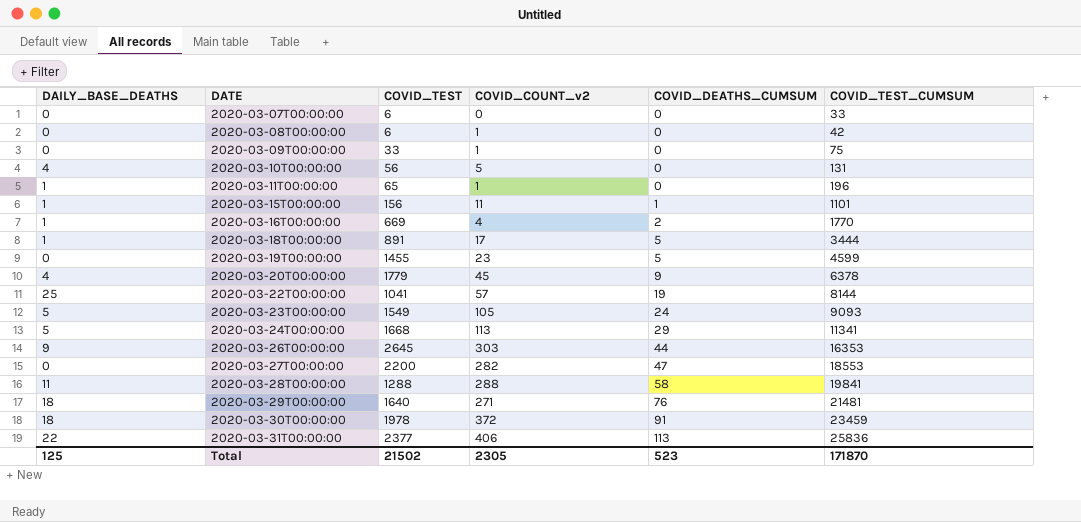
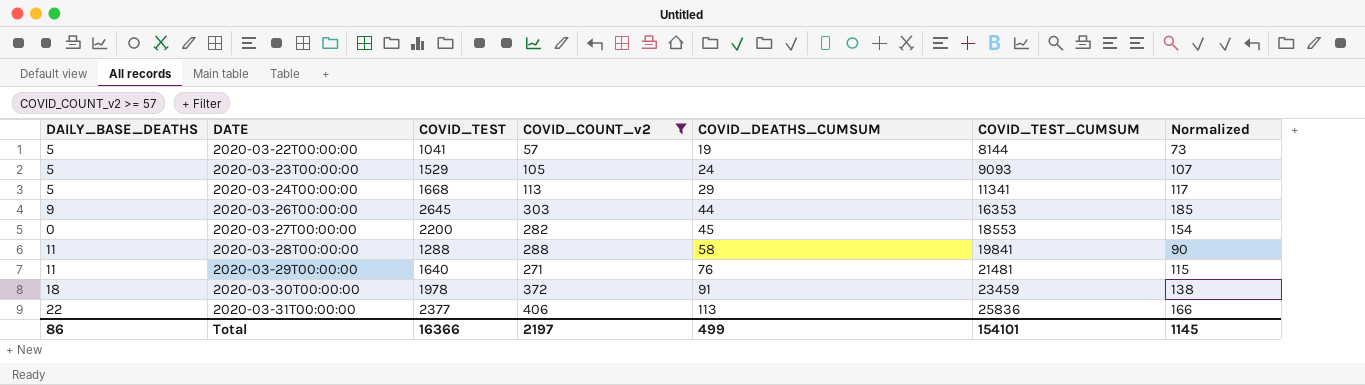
filter: none -> COVID_COUNT_v2 >= 57
column Normalized | formula: none -> [COVID_TEST] * 0.07
2020-03-22T00:00:00 | DAILY_BASE_DEATHS: 25 -> 5
2020-03-23T00:00:00 | COVID_TEST: 1549 -> 1529
2020-03-27T00:00:00 | COVID_DEATHS_CUMSUM: 47 -> 45
2020-03-29T00:00:00 | DAILY_BASE_DEATHS: 18 -> 11
Total | DAILY_BASE_DEATHS: 125 -> 86
Total | COVID_TEST: 21502 -> 16366
Total | COVID_COUNT_v2: 2305 -> 2197
Total | COVID_DEATHS_CUMSUM: 523 -> 499
Total | COVID_TEST_CUMSUM: 171870 -> 154101

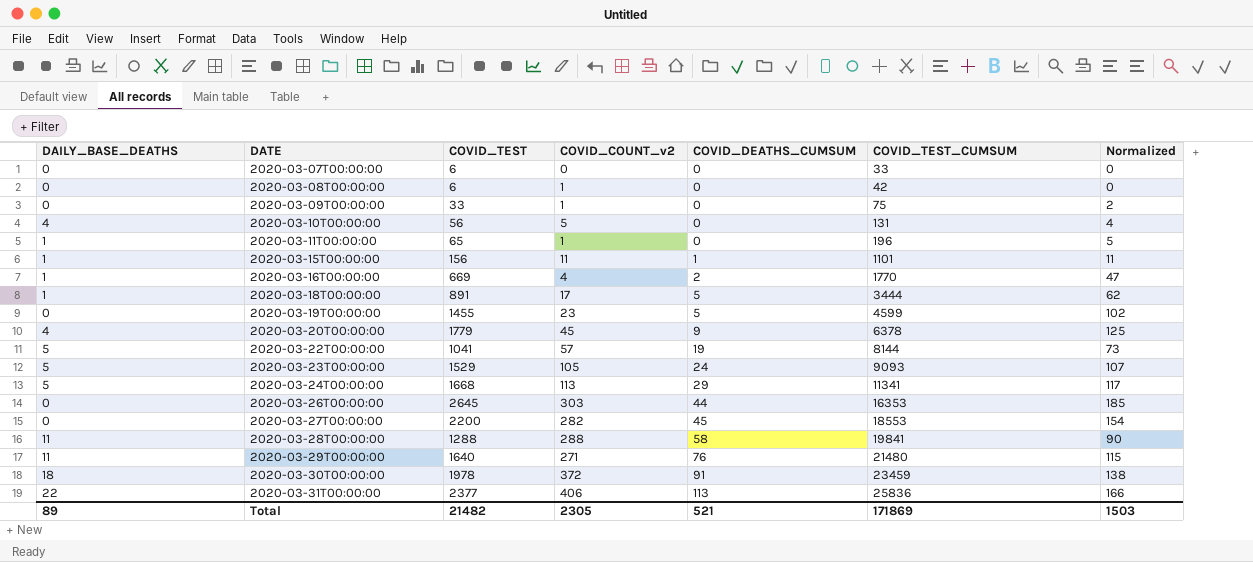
filter: COVID_COUNT_v2 >= 57 -> none
2020-03-26T00:00:00 | DAILY_BASE_DEATHS: 9 -> 0
2020-03-29T00:00:00 | COVID_TEST_CUMSUM: 21481 -> 21480
Total | DAILY_BASE_DEATHS: 86 -> 89
Total | COVID_TEST: 16366 -> 21482
Total | COVID_COUNT_v2: 2197 -> 2305
Total | COVID_DEATHS_CUMSUM: 499 -> 521
Total | COVID_TEST_CUMSUM: 154101 -> 171869
Total | Normalized: 1145 -> 1503

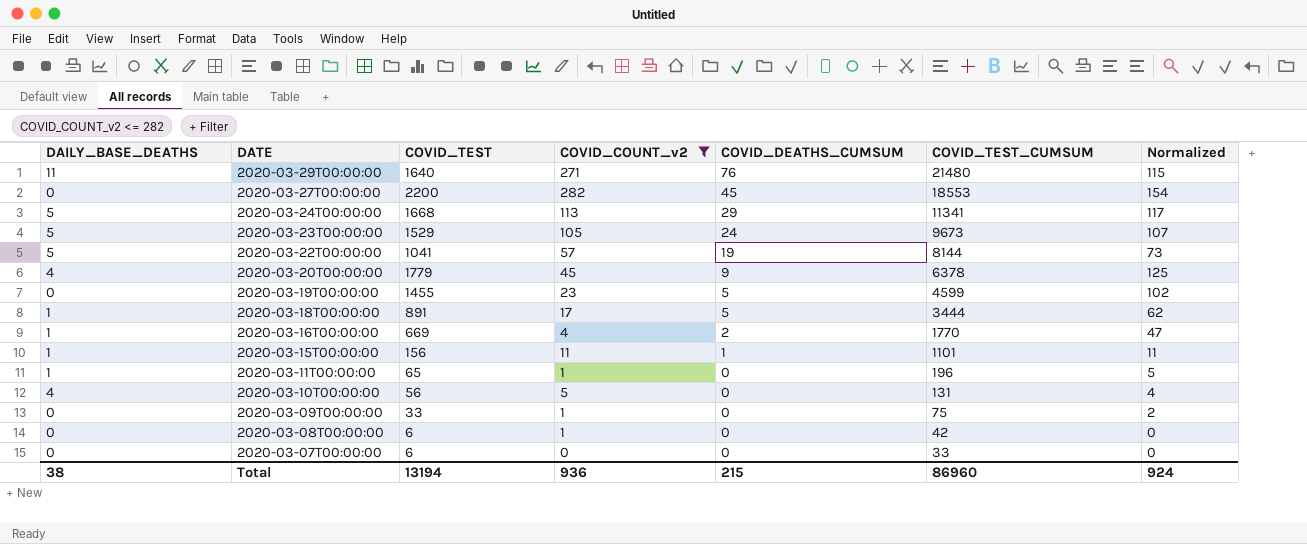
filter: none -> COVID_COUNT_v2 <= 282
row order: DATE ascending -> DATE descending
2020-03-23T00:00:00 | COVID_TEST_CUMSUM: 9093 -> 9673
Total | DAILY_BASE_DEATHS: 89 -> 38
Total | COVID_TEST: 21482 -> 13194
Total | COVID_COUNT_v2: 2305 -> 936
Total | COVID_DEATHS_CUMSUM: 521 -> 215
Total | COVID_TEST_CUMSUM: 171869 -> 86960
Total | Normalized: 1503 -> 924

